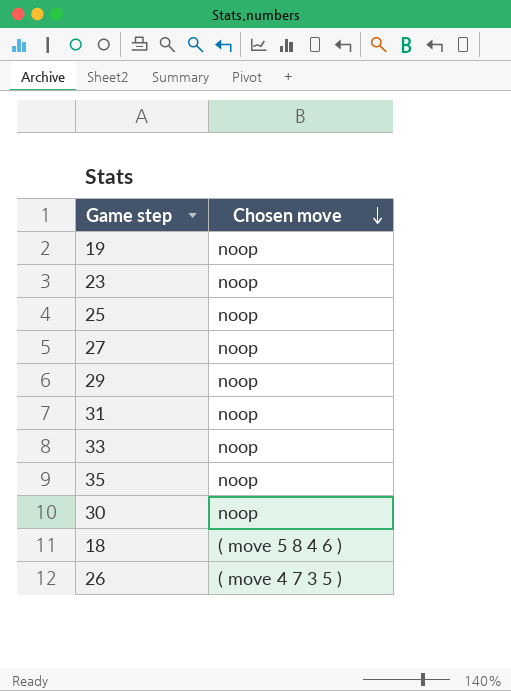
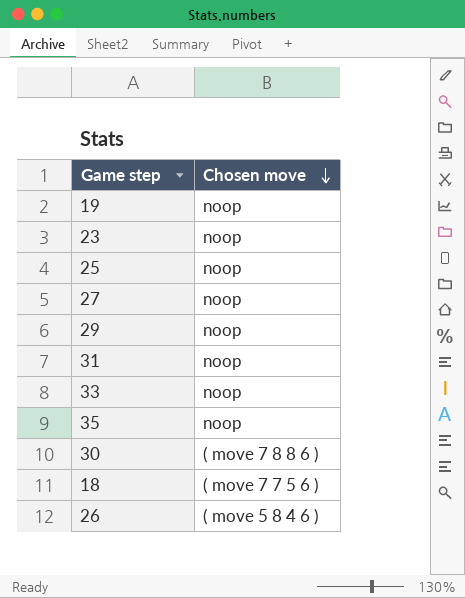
30 | Chosen move: noop -> ( move 7 8 8 6 )
18 | Chosen move: ( move 5 8 4 6 ) -> ( move 7 7 5 6 )
26 | Chosen move: ( move 4 7 3 5 ) -> ( move 5 8 4 6 )

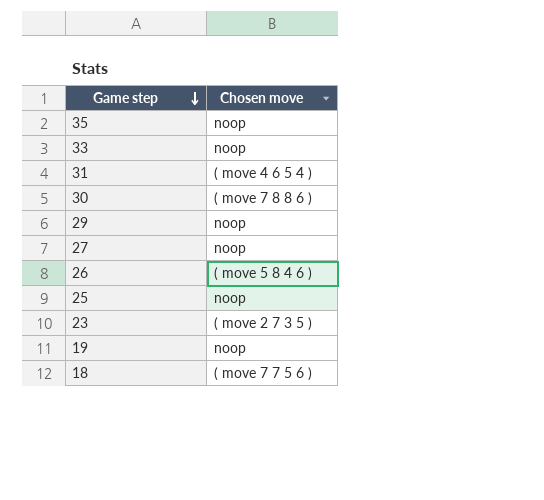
row order: Chosen move descending -> Game step descending
31 | Chosen move: noop -> ( move 4 6 5 4 )
23 | Chosen move: noop -> ( move 2 7 3 5 )

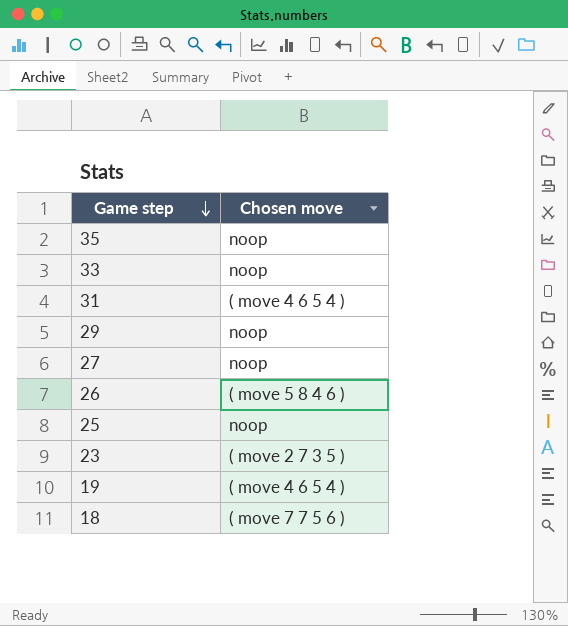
row 30: ( move 7 8 8 6 ) -> none
19 | Chosen move: noop -> ( move 4 6 5 4 )

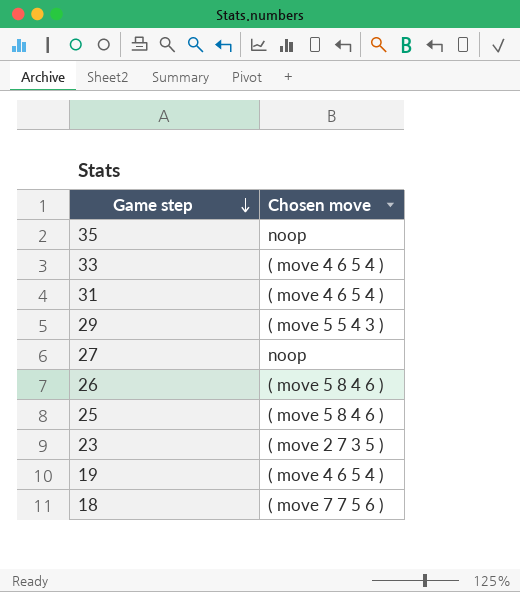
33 | Chosen move: noop -> ( move 4 6 5 4 )
29 | Chosen move: noop -> ( move 5 5 4 3 )
25 | Chosen move: noop -> ( move 5 8 4 6 )

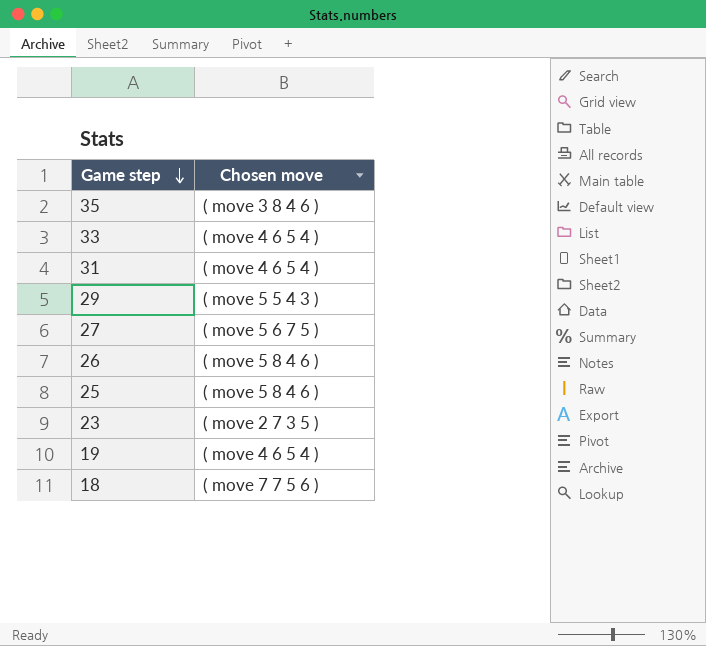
35 | Chosen move: noop -> ( move 3 8 4 6 )
27 | Chosen move: noop -> ( move 5 6 7 5 )

